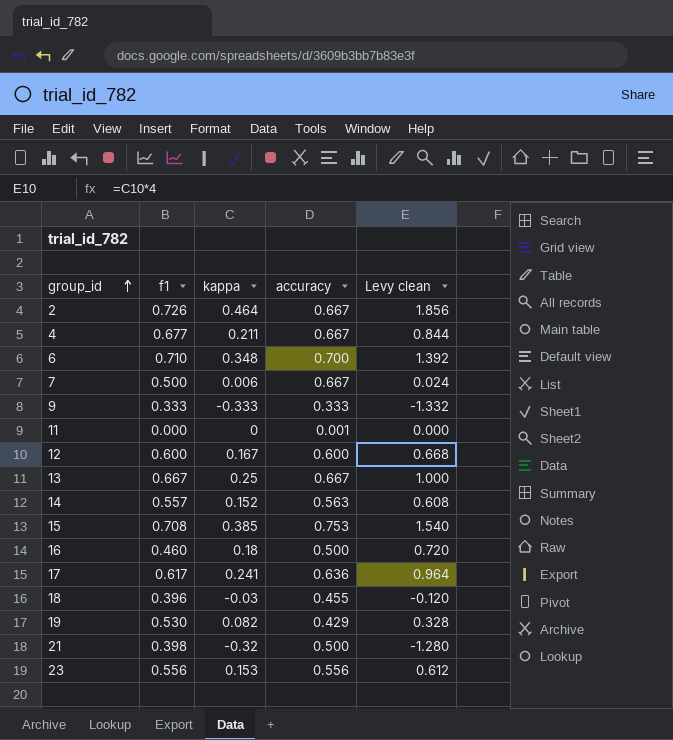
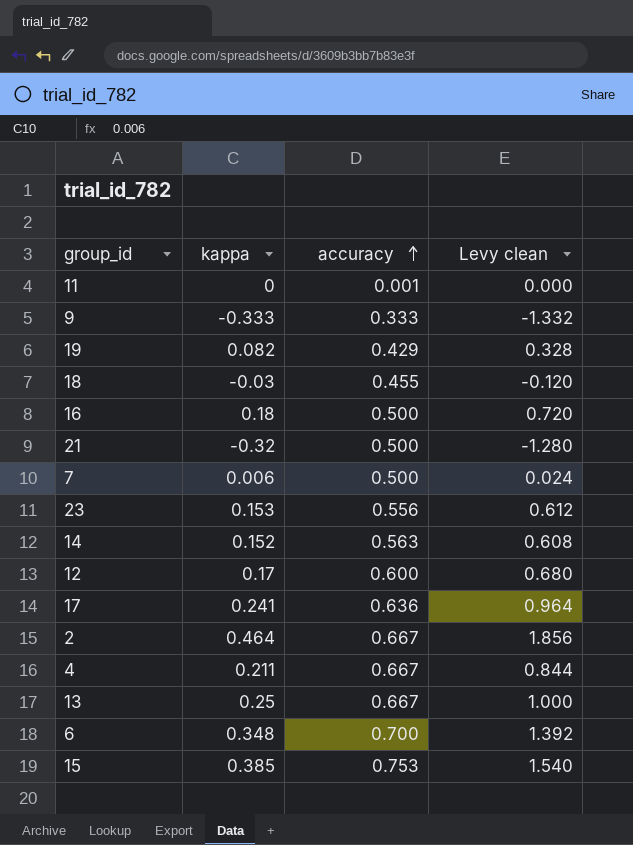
row order: group_id ascending -> accuracy ascending
column f1 | position: 2 -> none
7 | accuracy: 0.667 -> 0.500
12 | kappa: 0.167 -> 0.17
12 | Levy clean: 0.668 -> 0.680

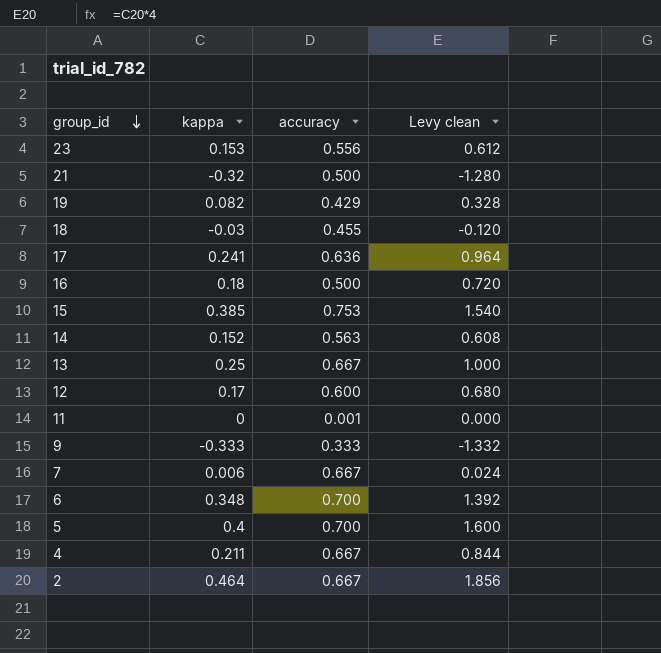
row order: accuracy ascending -> group_id descending
7 | accuracy: 0.500 -> 0.667
row 5: none -> 0.4 | 0.700 | 1.600

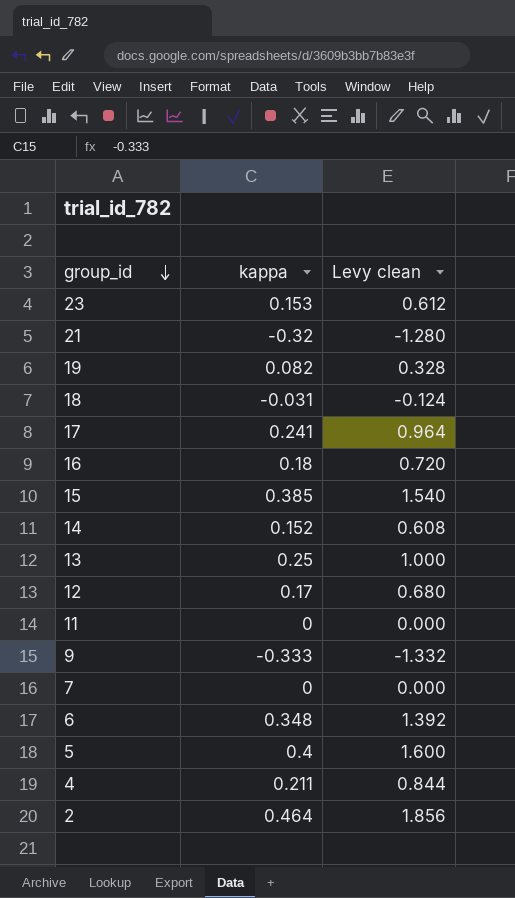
column accuracy | position: 3 -> none
18 | kappa: -0.03 -> -0.031
18 | Levy clean: -0.120 -> -0.124
7 | kappa: 0.006 -> 0
7 | Levy clean: 0.024 -> 0.000

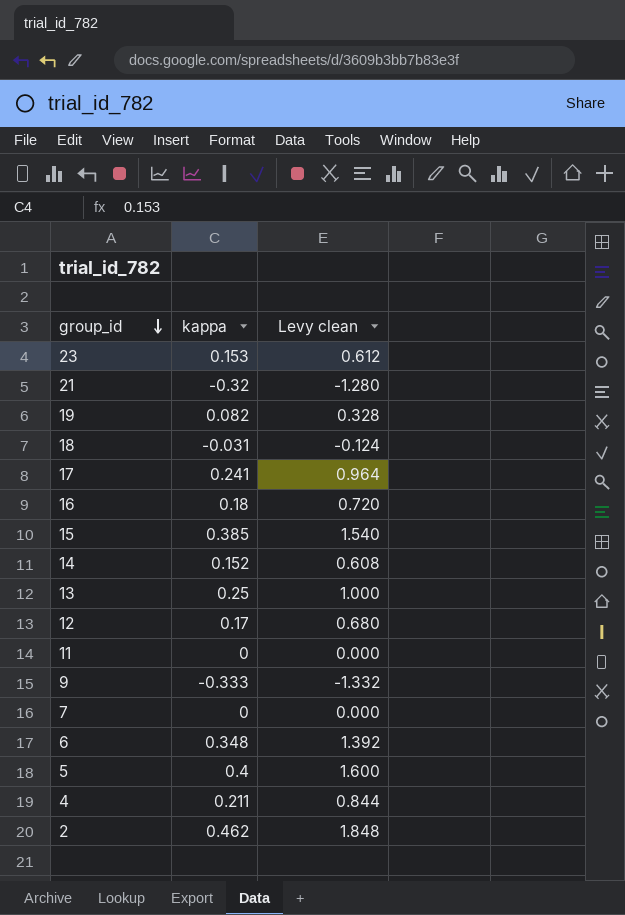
2 | kappa: 0.464 -> 0.462
2 | Levy clean: 1.856 -> 1.848

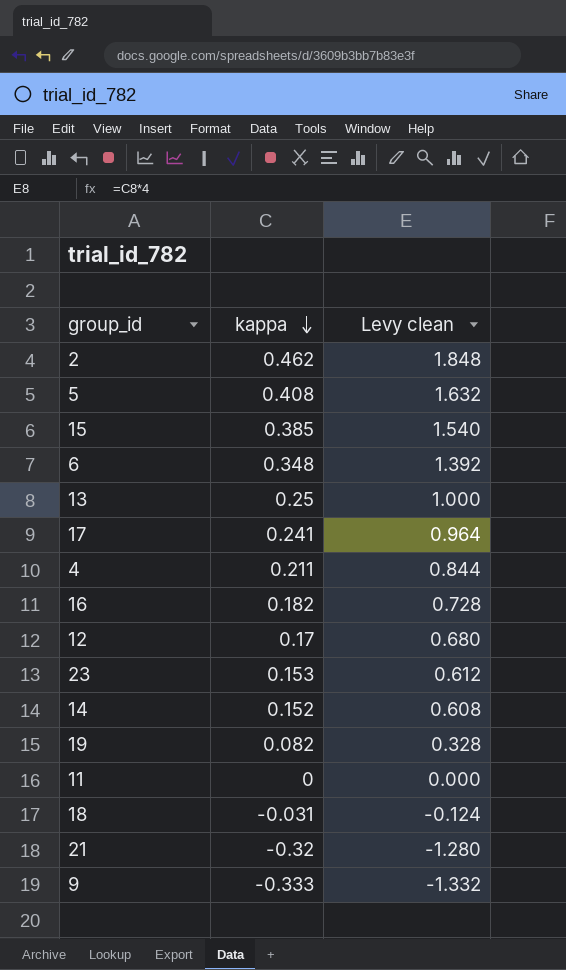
row order: group_id descending -> kappa descending
row 7: 0 | 0.000 -> none
5 | kappa: 0.4 -> 0.408
5 | Levy clean: 1.600 -> 1.632
16 | kappa: 0.18 -> 0.182
16 | Levy clean: 0.720 -> 0.728

